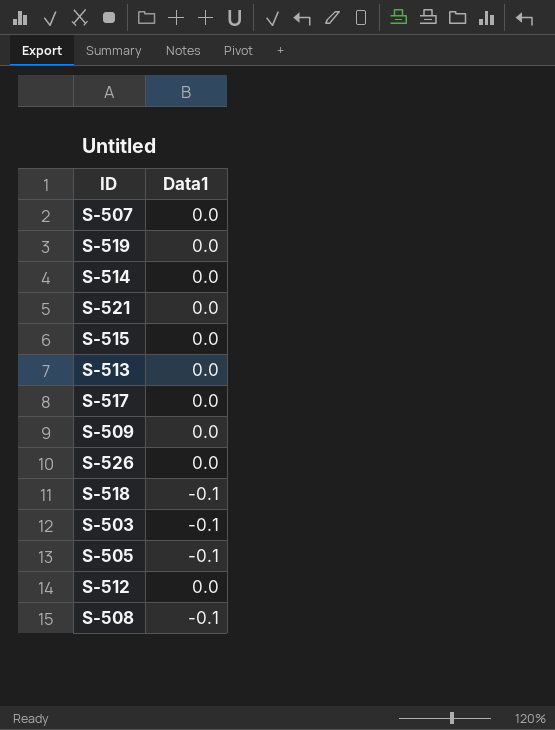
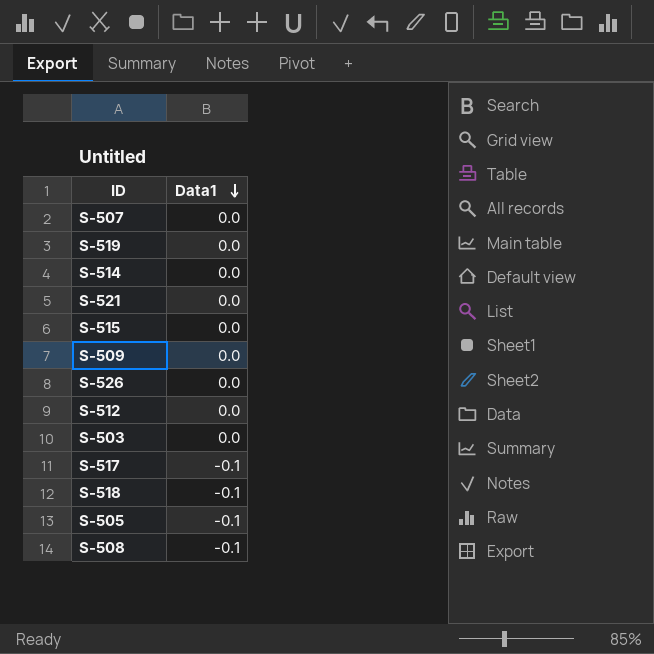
row order: none -> Data1 descending
row S-513: 0.0 -> none
S-503 | Data1: -0.1 -> 0.0
S-517 | Data1: 0.0 -> -0.1

